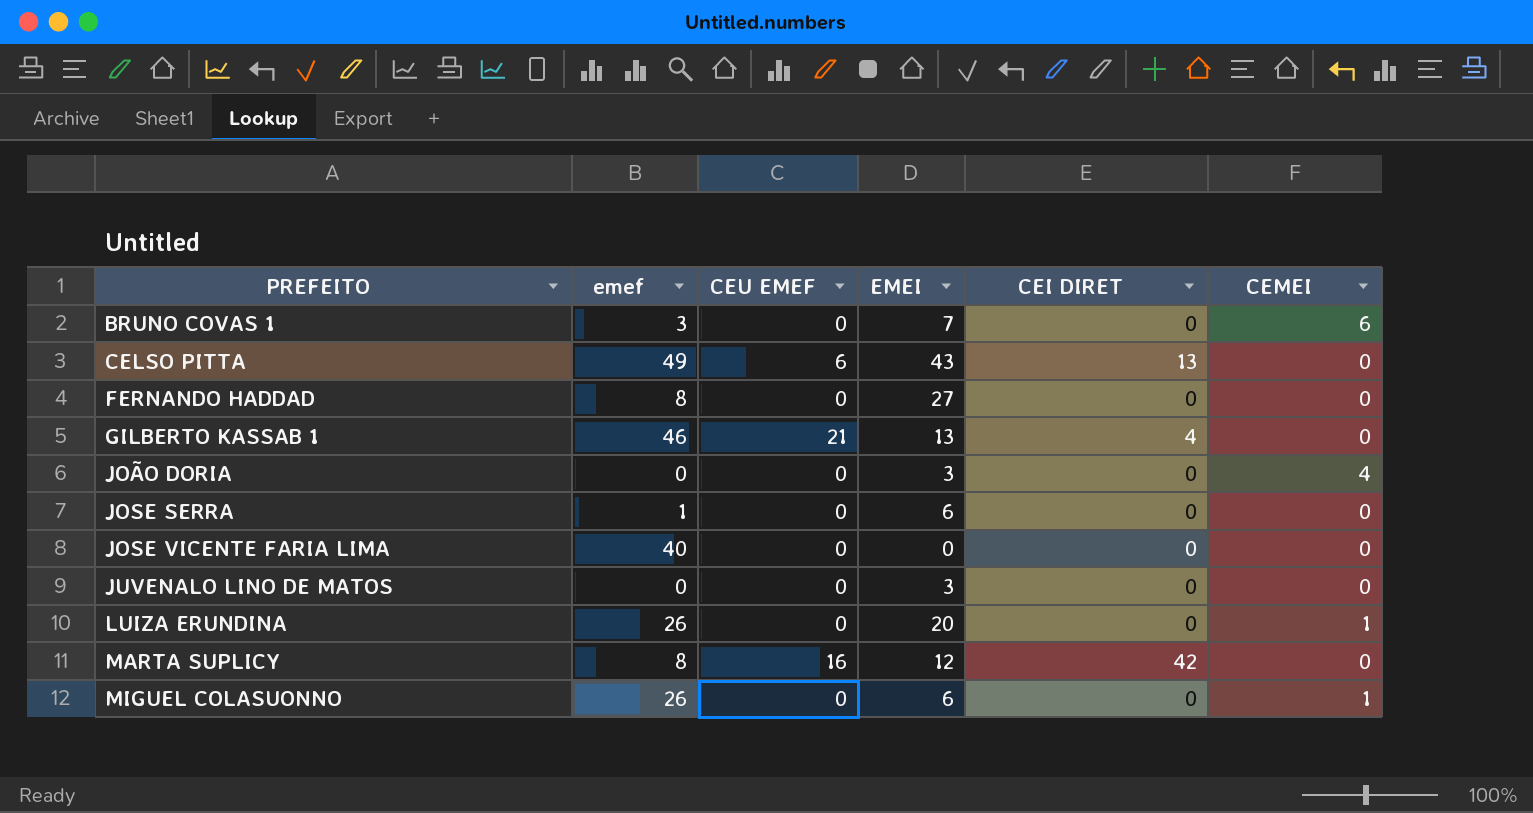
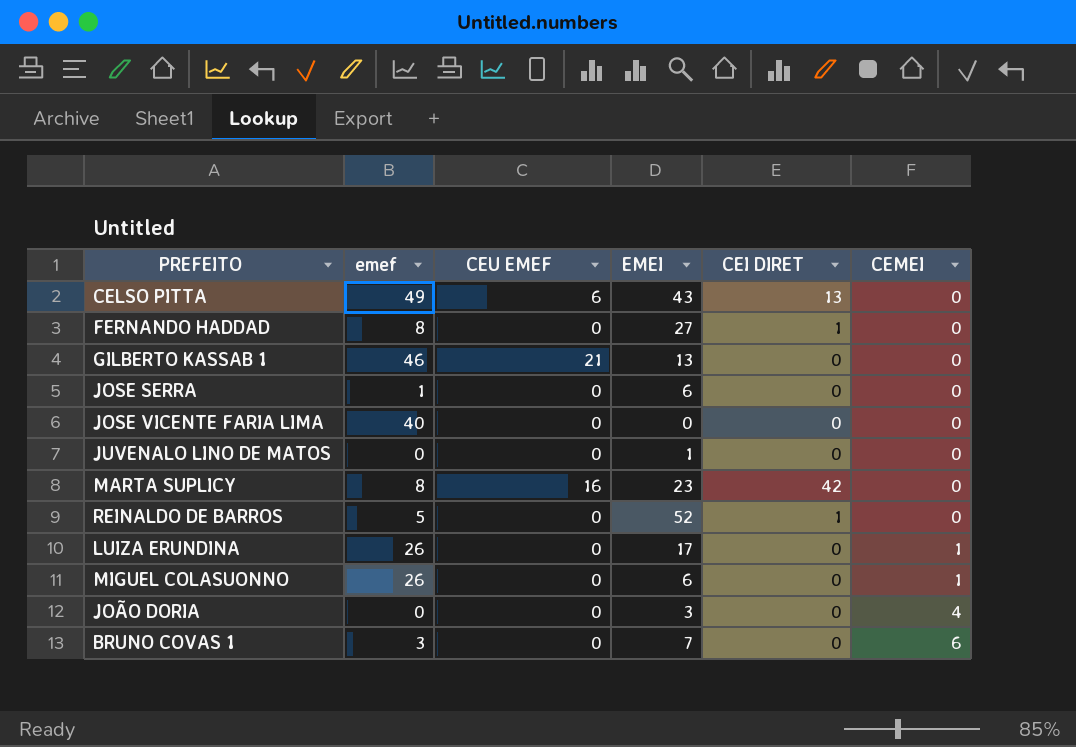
row order: PREFEITO ascending -> CEMEI ascending
FERNANDO HADDAD | CEI DIRET: 0 -> 1
GILBERTO KASSAB 1 | CEI DIRET: 4 -> 0
JUVENALO LINO DE MATOS | EMEI: 3 -> 1
MARTA SUPLICY | EMEI: 12 -> 23
row REINALDO DE BARROS: none -> 5 | 0 | 52 | 1 | 0
LUIZA ERUNDINA | EMEI: 20 -> 17

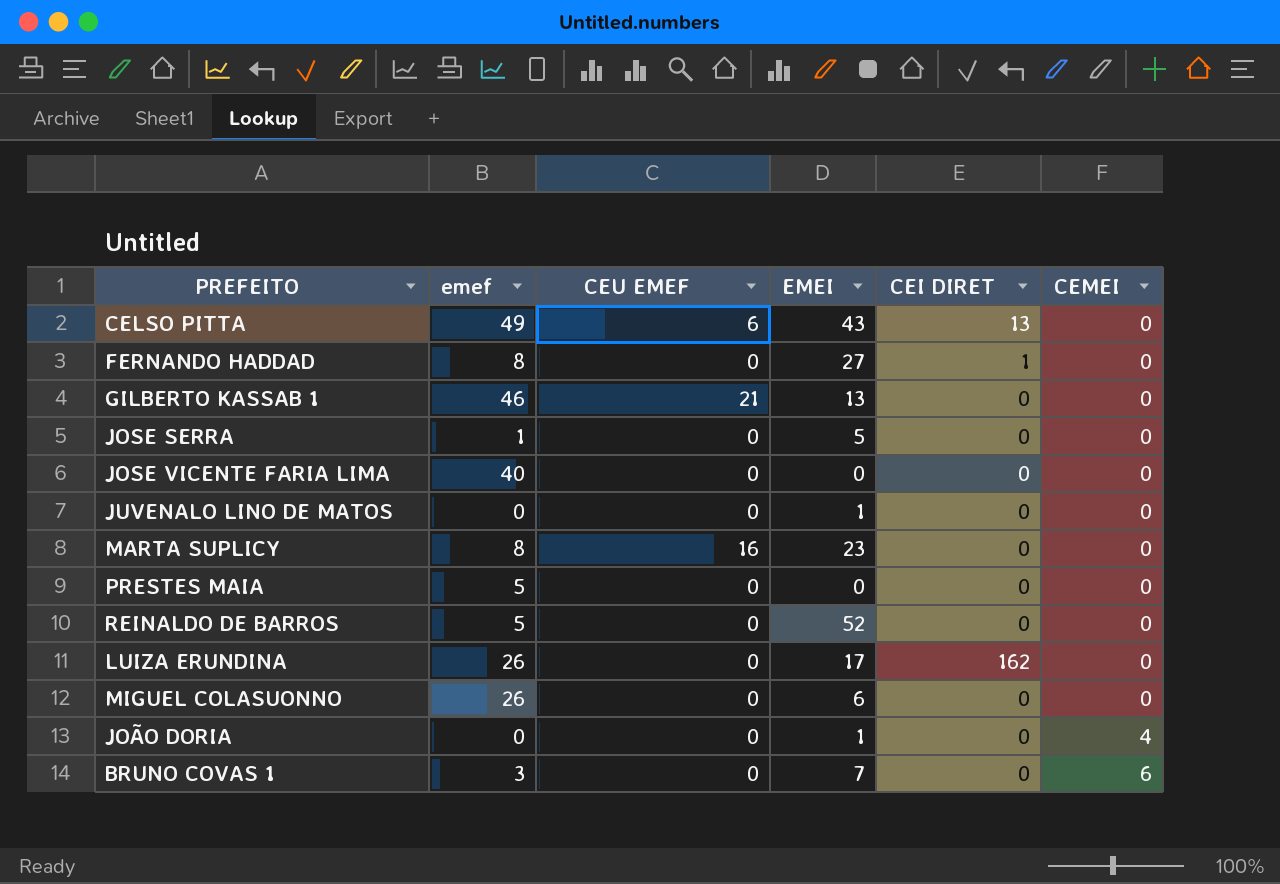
JOSE SERRA | EMEI: 6 -> 5
MARTA SUPLICY | CEI DIRET: 42 -> 0
row PRESTES MAIA: none -> 5 | 0 | 0 | 0 | 0
REINALDO DE BARROS | CEI DIRET: 1 -> 0
LUIZA ERUNDINA | CEI DIRET: 0 -> 162
LUIZA ERUNDINA | CEMEI: 1 -> 0
MIGUEL COLASUONNO | CEMEI: 1 -> 0
JOÃO DORIA | EMEI: 3 -> 1

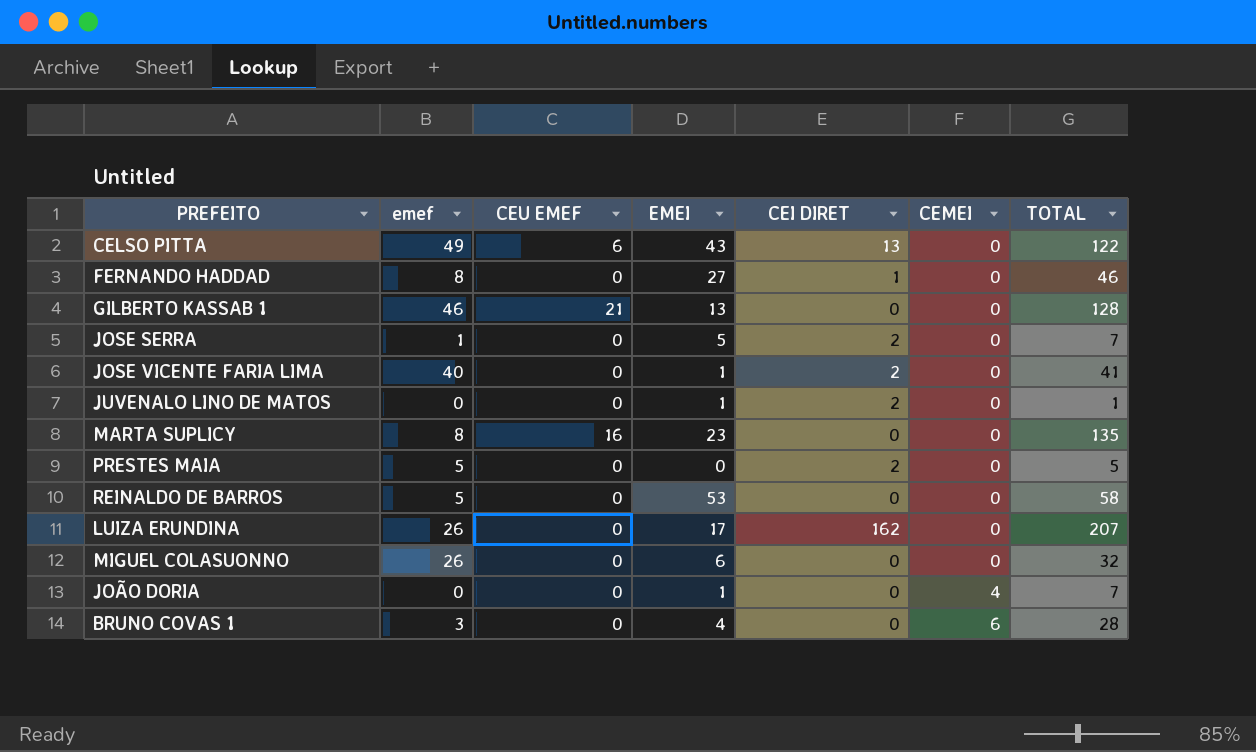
column TOTAL | position: none -> 7
JOSE SERRA | CEI DIRET: 0 -> 2
JOSE VICENTE FARIA LIMA | EMEI: 0 -> 1
JOSE VICENTE FARIA LIMA | CEI DIRET: 0 -> 2
JUVENALO LINO DE MATOS | CEI DIRET: 0 -> 2
PRESTES MAIA | CEI DIRET: 0 -> 2
REINALDO DE BARROS | EMEI: 52 -> 53
BRUNO COVAS 1 | EMEI: 7 -> 4

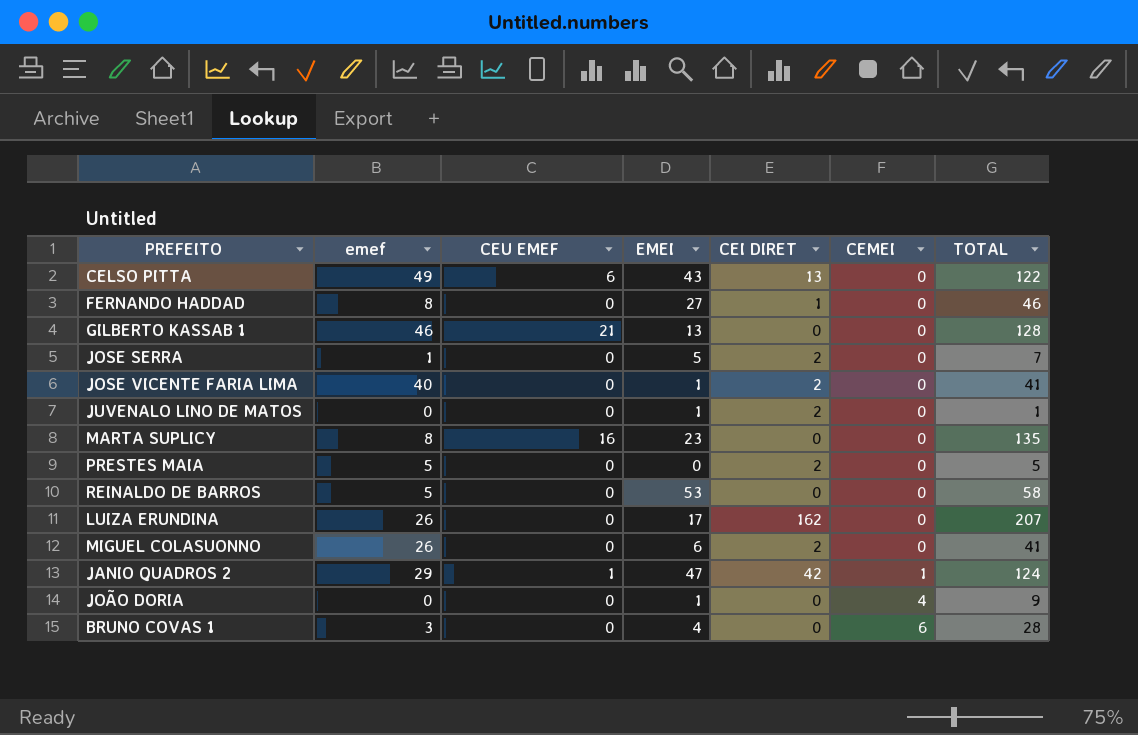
MIGUEL COLASUONNO | CEI DIRET: 0 -> 2
MIGUEL COLASUONNO | TOTAL: 32 -> 41
row JANIO QUADROS 2: none -> 29 | 1 | 47 | 42 | 1 | 124
JOÃO DORIA | TOTAL: 7 -> 9

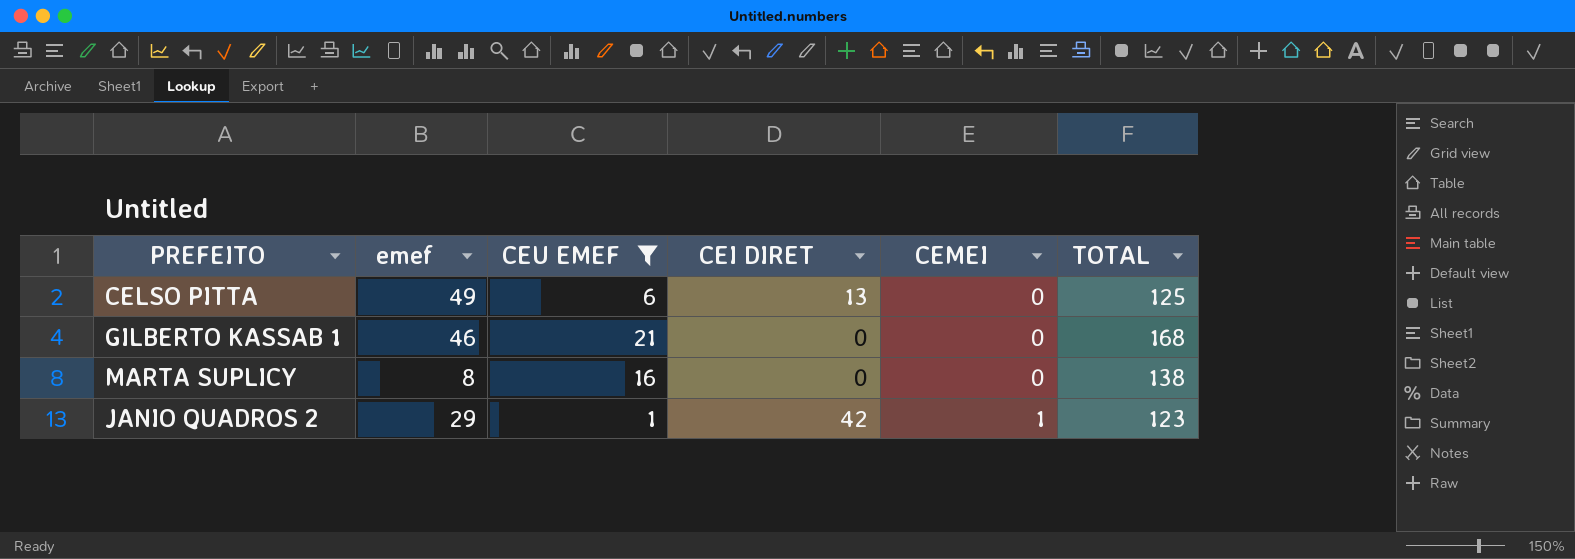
filter: none -> CEU EMEF != 0
column EMEI | position: 4 -> none
CELSO PITTA | TOTAL: 122 -> 125
GILBERTO KASSAB 1 | TOTAL: 128 -> 168
MARTA SUPLICY | TOTAL: 135 -> 138
JANIO QUADROS 2 | TOTAL: 124 -> 123

